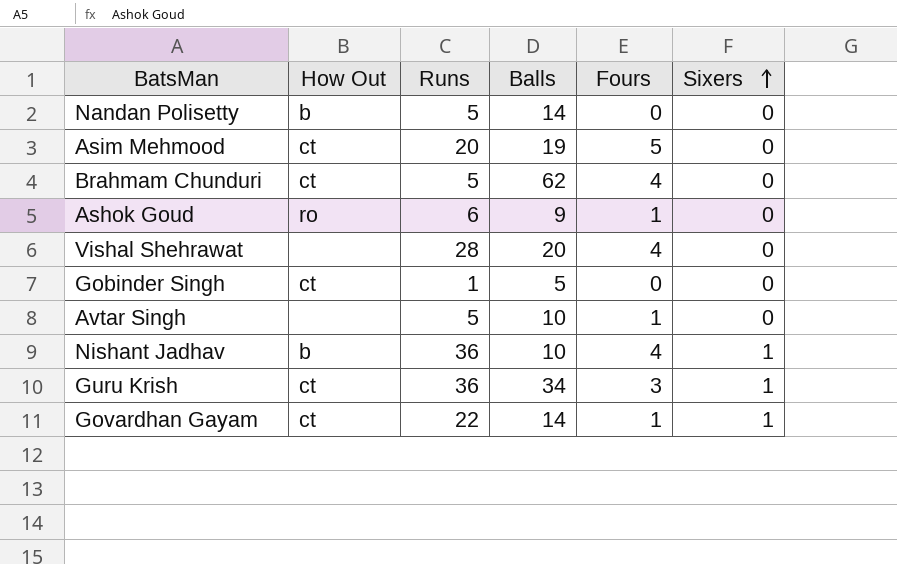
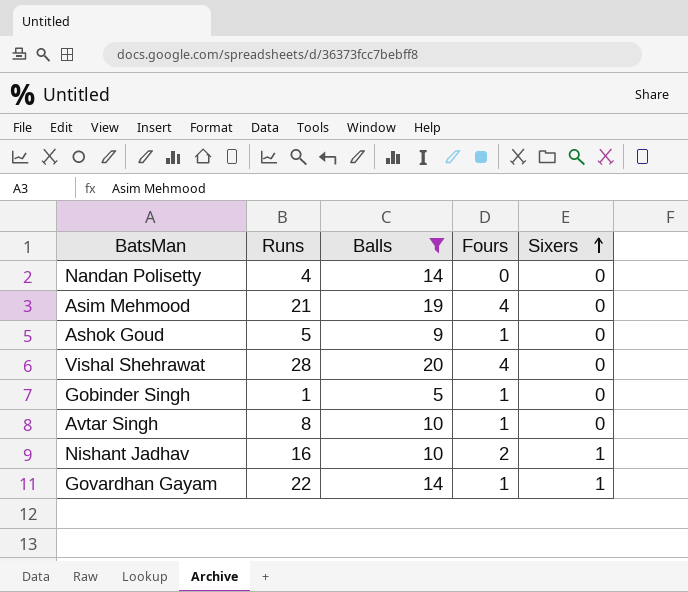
filter: none -> Balls <= 20
column How Out | position: 2 -> none
Nandan Polisetty | Runs: 5 -> 4
Asim Mehmood | Runs: 20 -> 21
Asim Mehmood | Fours: 5 -> 4
Ashok Goud | Runs: 6 -> 5
Gobinder Singh | Fours: 0 -> 1
Avtar Singh | Runs: 5 -> 8
Nishant Jadhav | Runs: 36 -> 16
Nishant Jadhav | Fours: 4 -> 2

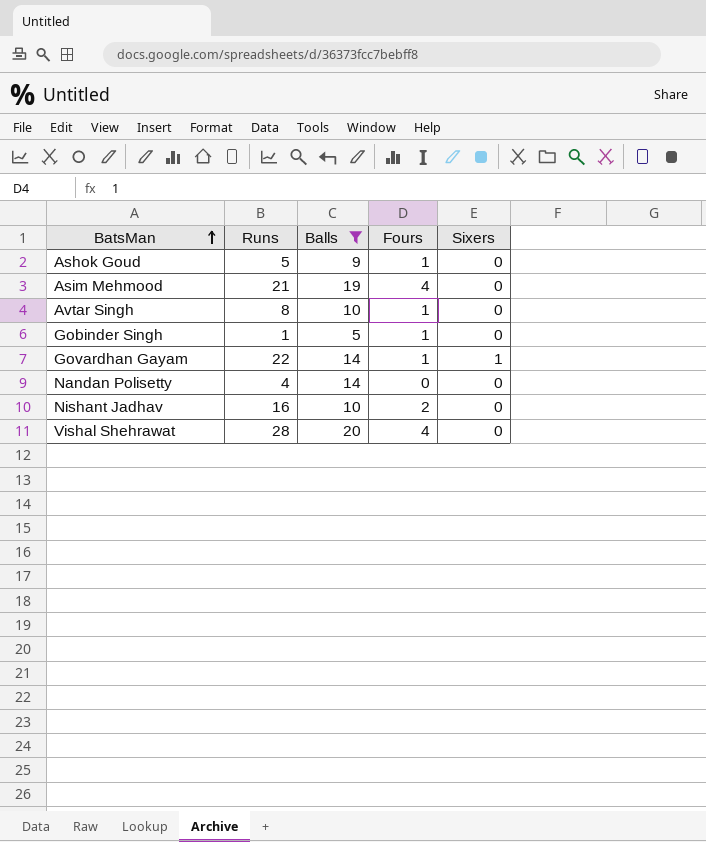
row order: Sixers ascending -> BatsMan ascending
Nishant Jadhav | Sixers: 1 -> 0

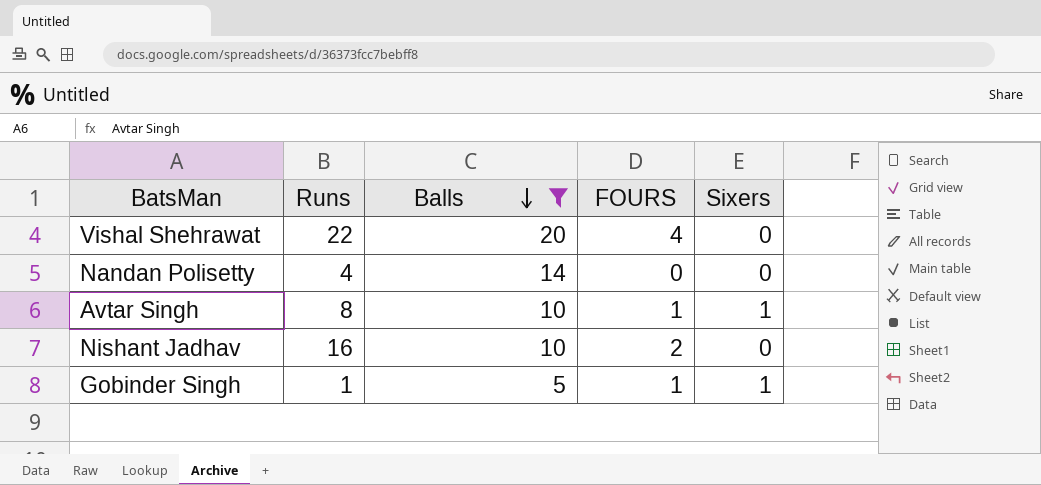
row order: BatsMan ascending -> Balls descending
column name: Fours -> FOURS
row Ashok Goud: 5 | 9 | 1 | 0 -> none
row Asim Mehmood: 21 | 19 | 4 | 0 -> none
row Govardhan Gayam: 22 | 14 | 1 | 1 -> none
Vishal Shehrawat | Runs: 28 -> 22
Avtar Singh | Sixers: 0 -> 1
Gobinder Singh | Sixers: 0 -> 1

